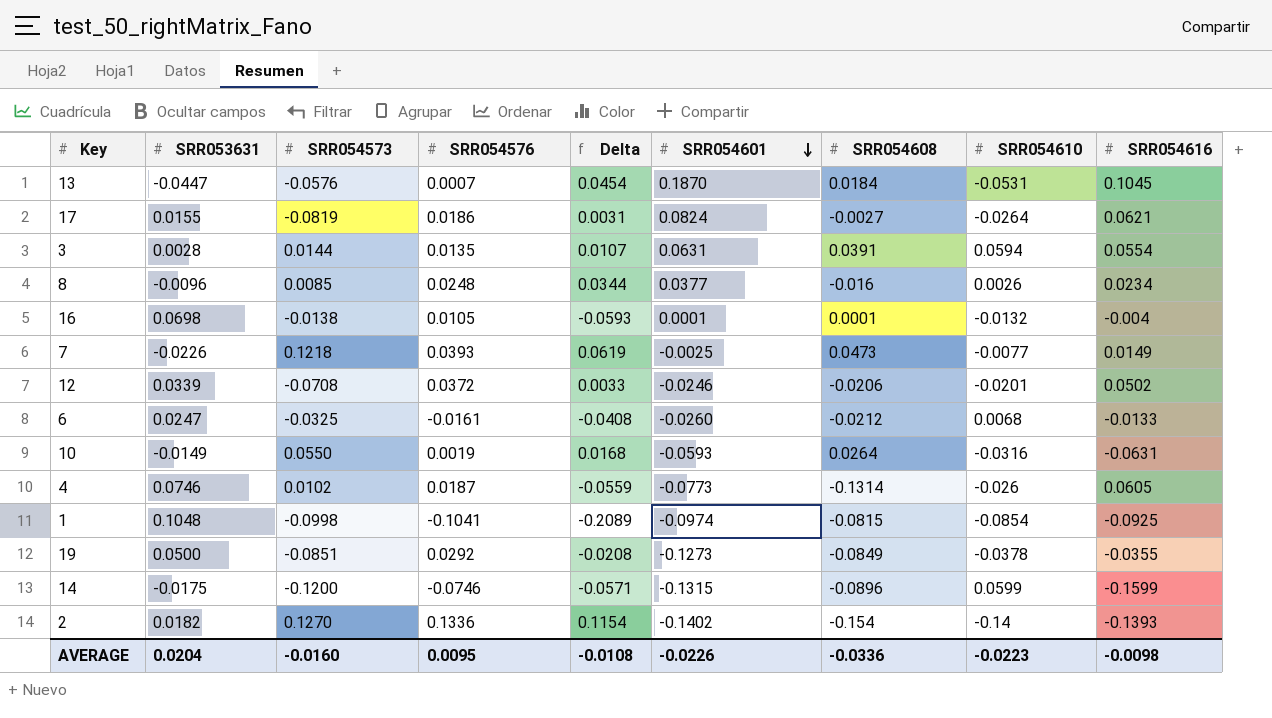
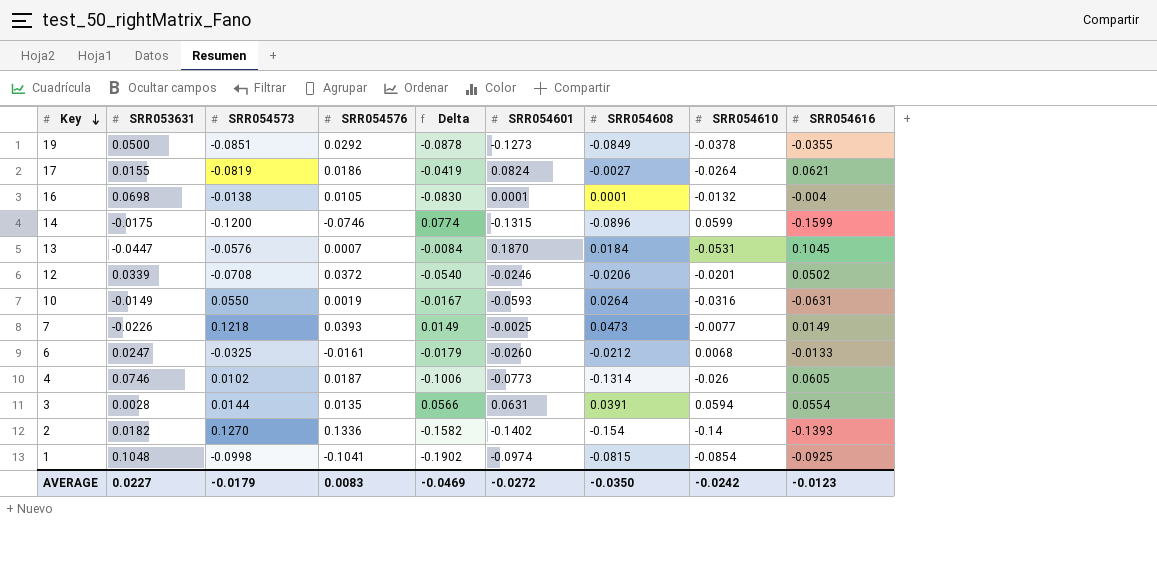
row order: SRR054601 descending -> Key descending
column Delta | formula: [SRR054576] - [SRR053631] -> [SRR054610] - [SRR053631]
row 8: -0.0096 | 0.0085 | 0.0248 | 0.0344 | 0.0377 | -0.016 | 0.0026 | 0.0234 -> none
AVERAGE | SRR053631: 0.0204 -> 0.0227
AVERAGE | SRR054573: -0.0160 -> -0.0179
AVERAGE | SRR054576: 0.0095 -> 0.0083
AVERAGE | Delta: -0.0108 -> -0.0469
AVERAGE | SRR054601: -0.0226 -> -0.0272
AVERAGE | SRR054608: -0.0336 -> -0.0350
AVERAGE | SRR054610: -0.0223 -> -0.0242
AVERAGE | SRR054616: -0.0098 -> -0.0123

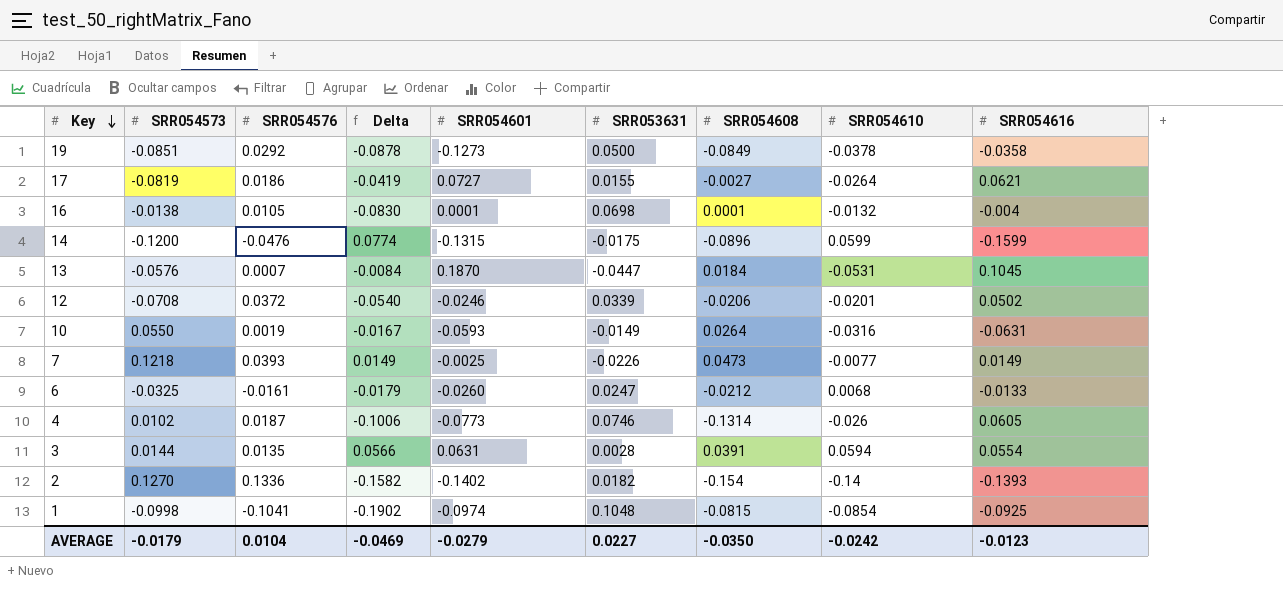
column SRR053631 | position: 2 -> 6
19 | SRR054616: -0.0355 -> -0.0358
17 | SRR054601: 0.0824 -> 0.0727
14 | SRR054576: -0.0746 -> -0.0476
AVERAGE | SRR054576: 0.0083 -> 0.0104
AVERAGE | SRR054601: -0.0272 -> -0.0279

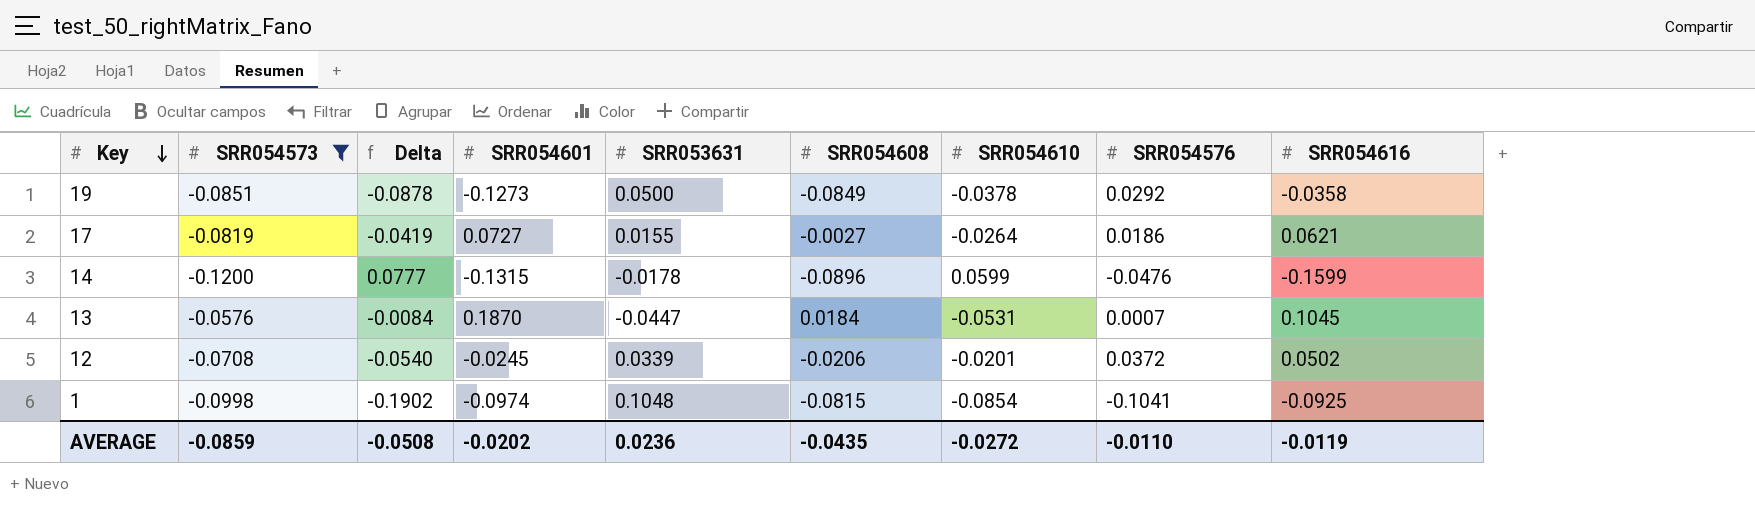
filter: none -> SRR054573 <= -0.0576
column SRR054576 | position: 3 -> 8
14 | Delta: 0.0774 -> 0.0777
14 | SRR053631: -0.0175 -> -0.0178
12 | SRR054601: -0.0246 -> -0.0245
AVERAGE | SRR054573: -0.0179 -> -0.0859
AVERAGE | Delta: -0.0469 -> -0.0508
AVERAGE | SRR054601: -0.0279 -> -0.0202
AVERAGE | SRR053631: 0.0227 -> 0.0236
AVERAGE | SRR054608: -0.0350 -> -0.0435
AVERAGE | SRR054610: -0.0242 -> -0.0272
AVERAGE | SRR054576: 0.0104 -> -0.0110
AVERAGE | SRR054616: -0.0123 -> -0.0119

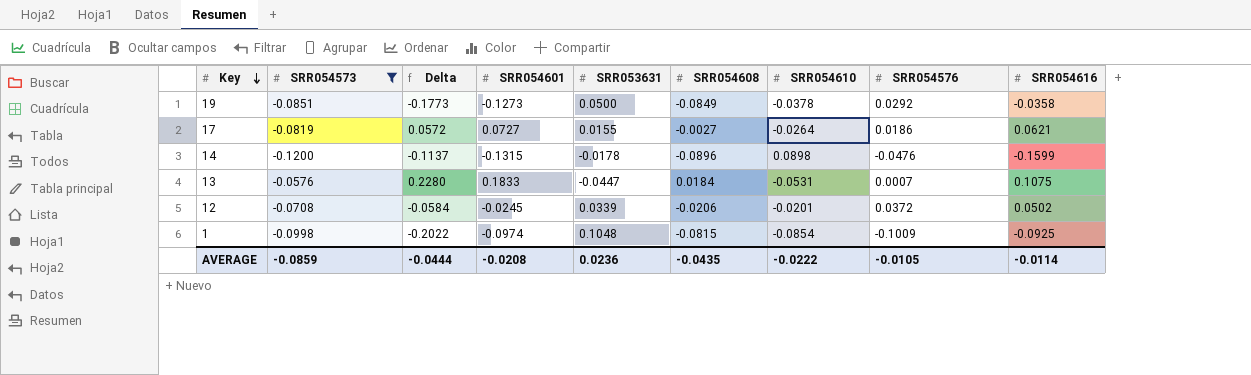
column Delta | formula: [SRR054610] - [SRR053631] -> [SRR054601] - [SRR053631]
14 | SRR054610: 0.0599 -> 0.0898
13 | SRR054601: 0.1870 -> 0.1833
13 | SRR054616: 0.1045 -> 0.1075
1 | SRR054576: -0.1041 -> -0.1009
AVERAGE | Delta: -0.0508 -> -0.0444
AVERAGE | SRR054601: -0.0202 -> -0.0208
AVERAGE | SRR054610: -0.0272 -> -0.0222
AVERAGE | SRR054576: -0.0110 -> -0.0105
AVERAGE | SRR054616: -0.0119 -> -0.0114

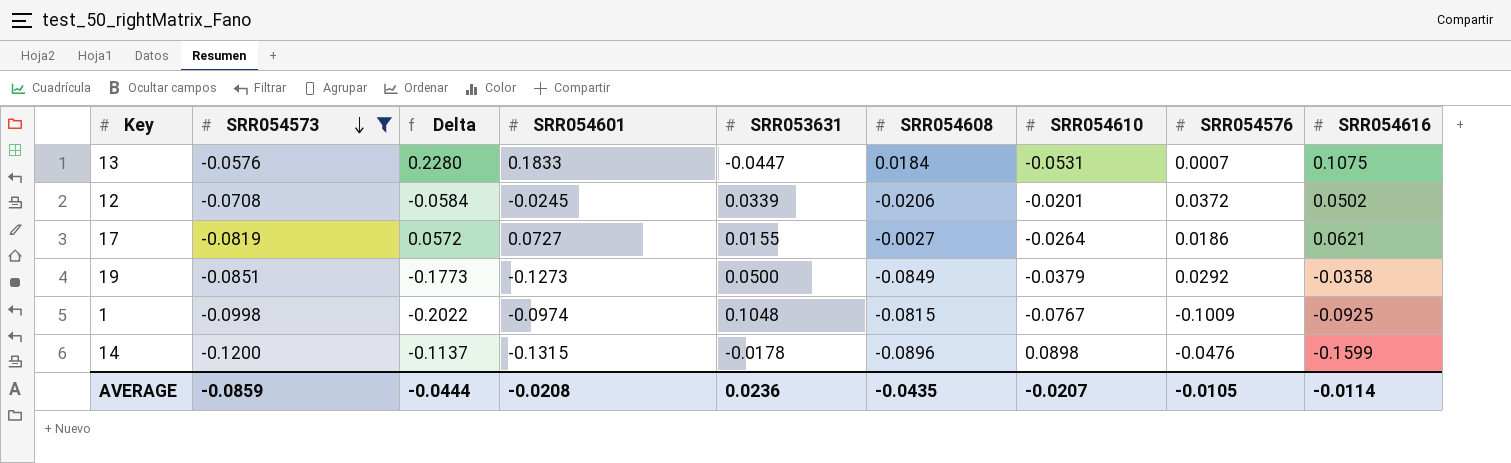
row order: Key descending -> SRR054573 descending
19 | SRR054610: -0.0378 -> -0.0379
1 | SRR054610: -0.0854 -> -0.0767
AVERAGE | SRR054610: -0.0222 -> -0.0207

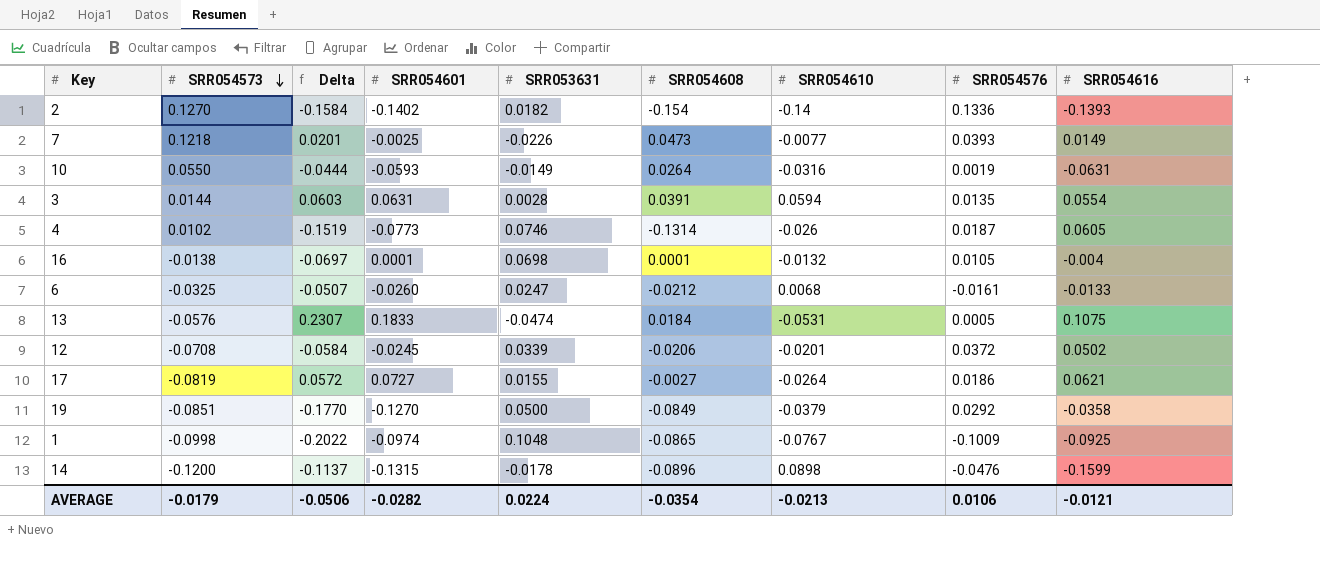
filter: SRR054573 <= -0.0576 -> none
13 | Delta: 0.2280 -> 0.2307
13 | SRR053631: -0.0447 -> -0.0474
13 | SRR054576: 0.0007 -> 0.0005
19 | Delta: -0.1773 -> -0.1770
19 | SRR054601: -0.1273 -> -0.1270
1 | SRR054608: -0.0815 -> -0.0865
AVERAGE | SRR054573: -0.0859 -> -0.0179
AVERAGE | Delta: -0.0444 -> -0.0506
AVERAGE | SRR054601: -0.0208 -> -0.0282
AVERAGE | SRR053631: 0.0236 -> 0.0224
AVERAGE | SRR054608: -0.0435 -> -0.0354
AVERAGE | SRR054610: -0.0207 -> -0.0213
AVERAGE | SRR054576: -0.0105 -> 0.0106
AVERAGE | SRR054616: -0.0114 -> -0.0121

